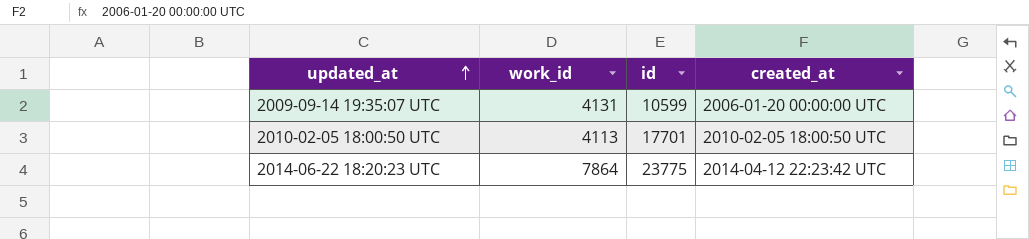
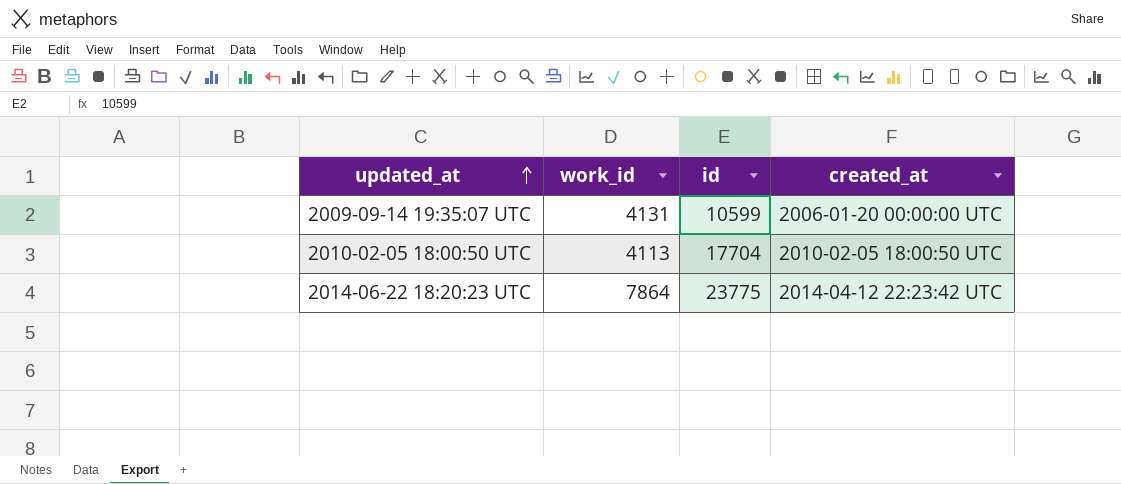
2010-02-05 18:00:50 UTC | id: 17701 -> 17704

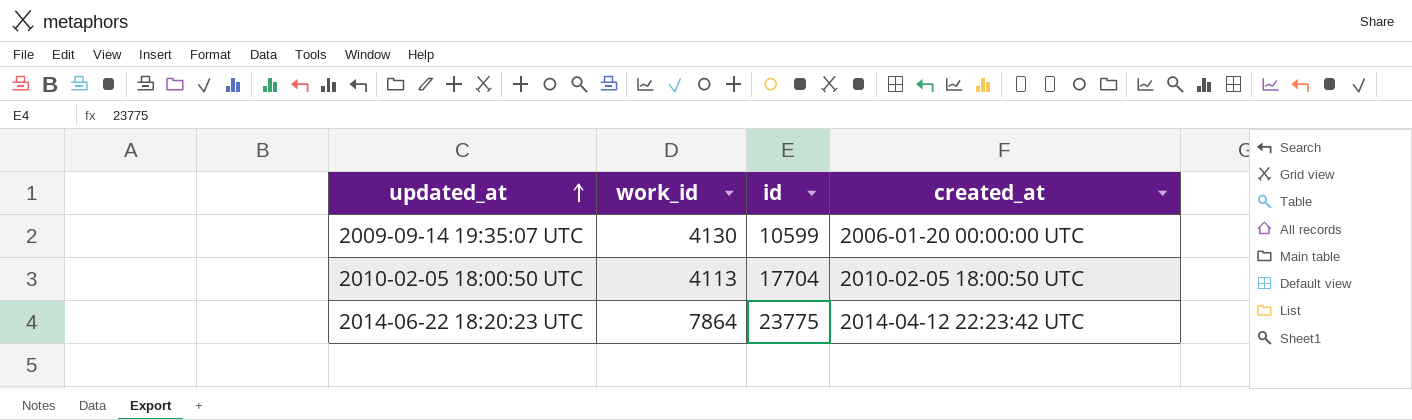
2009-09-14 19:35:07 UTC | work_id: 4131 -> 4130

